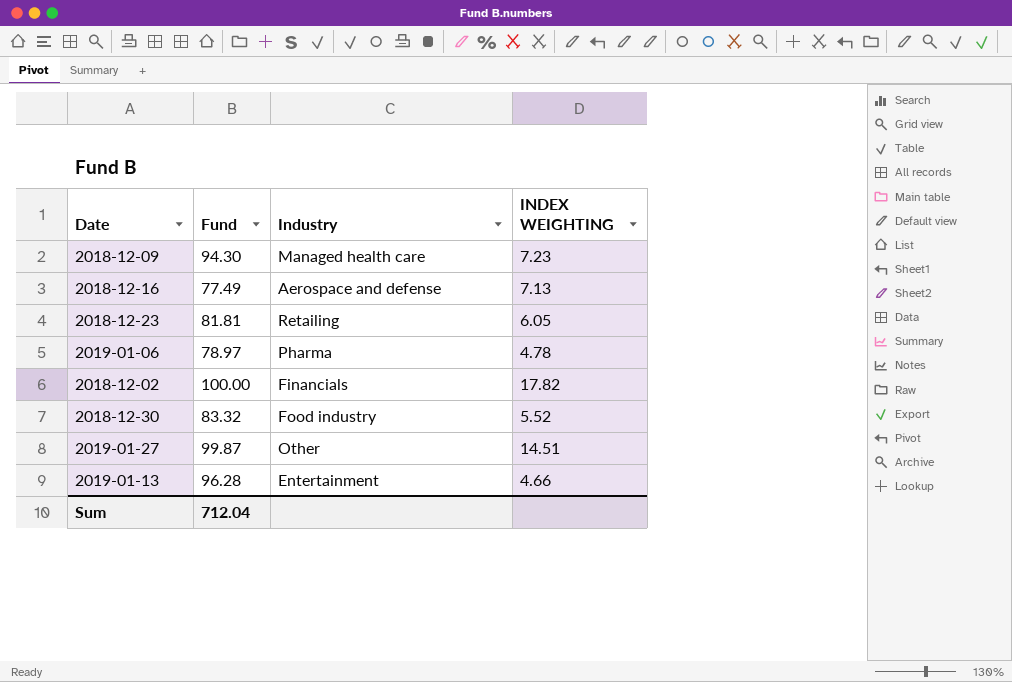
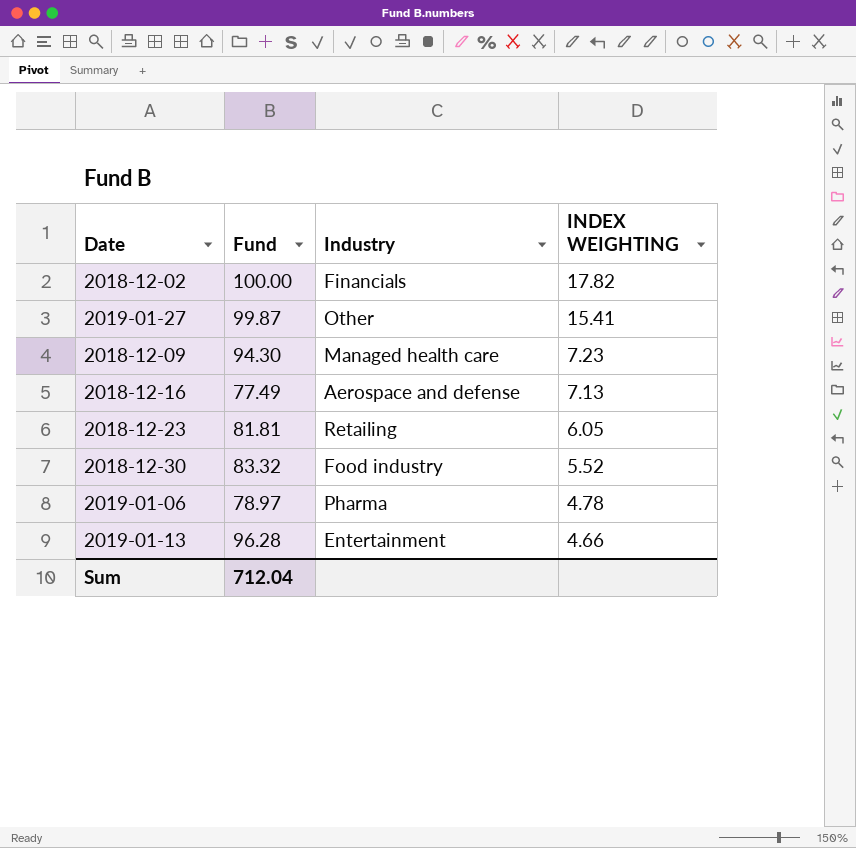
row order: none -> INDEX WEIGHTING descending
2019-01-27 | INDEX WEIGHTING: 14.51 -> 15.41

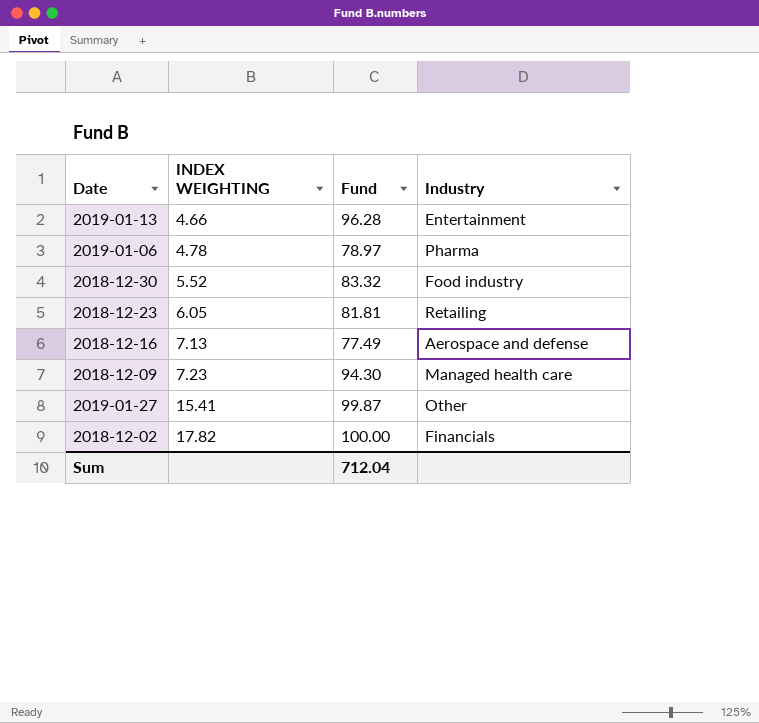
row order: INDEX WEIGHTING descending -> INDEX WEIGHTING ascending
column INDEX WEIGHTING | position: 4 -> 2

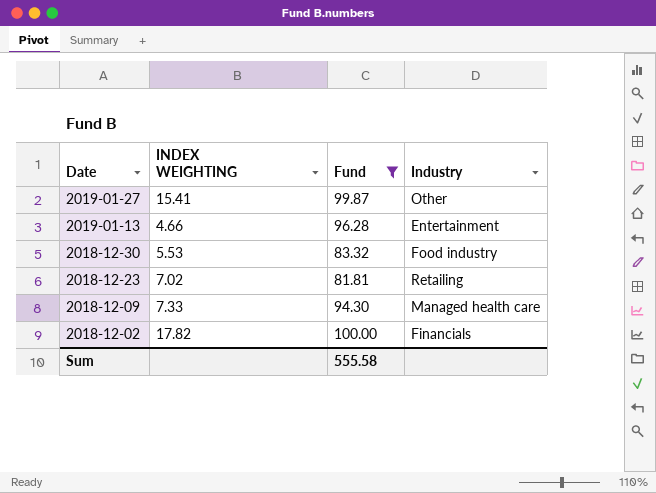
filter: none -> Fund >= 81.81
row order: INDEX WEIGHTING ascending -> Date descending
2018-12-30 | INDEX WEIGHTING: 5.52 -> 5.53
2018-12-23 | INDEX WEIGHTING: 6.05 -> 7.02
2018-12-09 | INDEX WEIGHTING: 7.23 -> 7.33
Sum | Fund: 712.04 -> 555.58

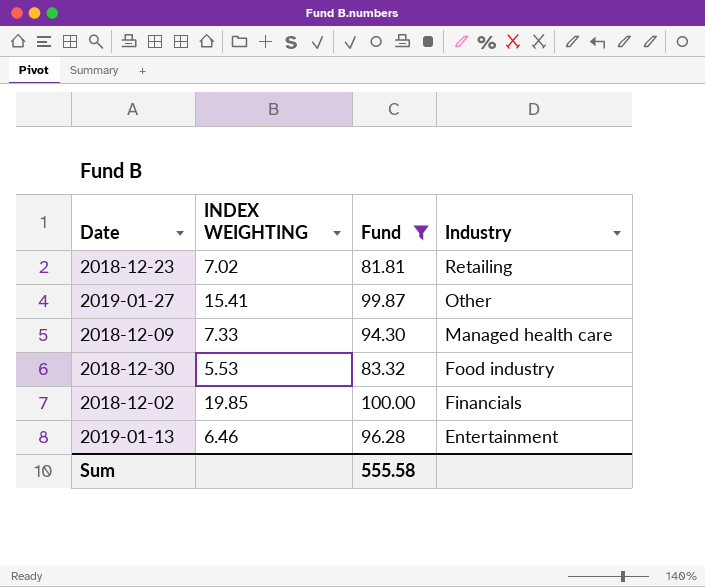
row order: Date descending -> Industry descending
2018-12-02 | INDEX WEIGHTING: 17.82 -> 19.85
2019-01-13 | INDEX WEIGHTING: 4.66 -> 6.46

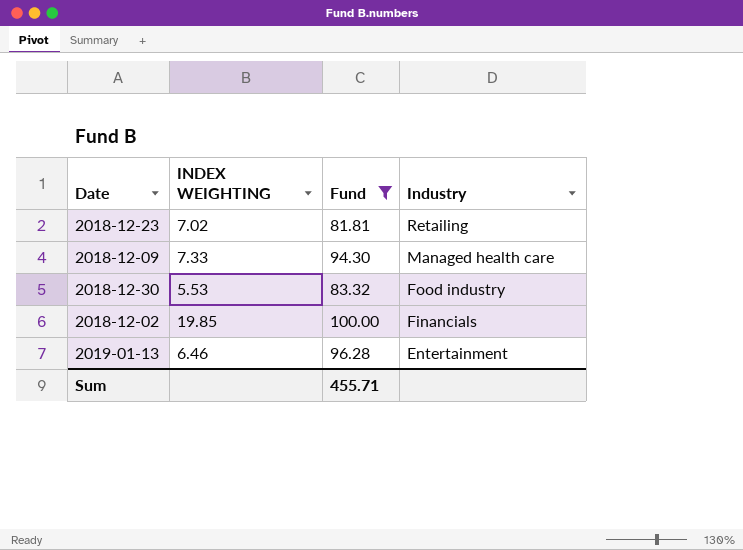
row 2019-01-27: 15.41 | 99.87 | Other -> none
Sum | Fund: 555.58 -> 455.71

